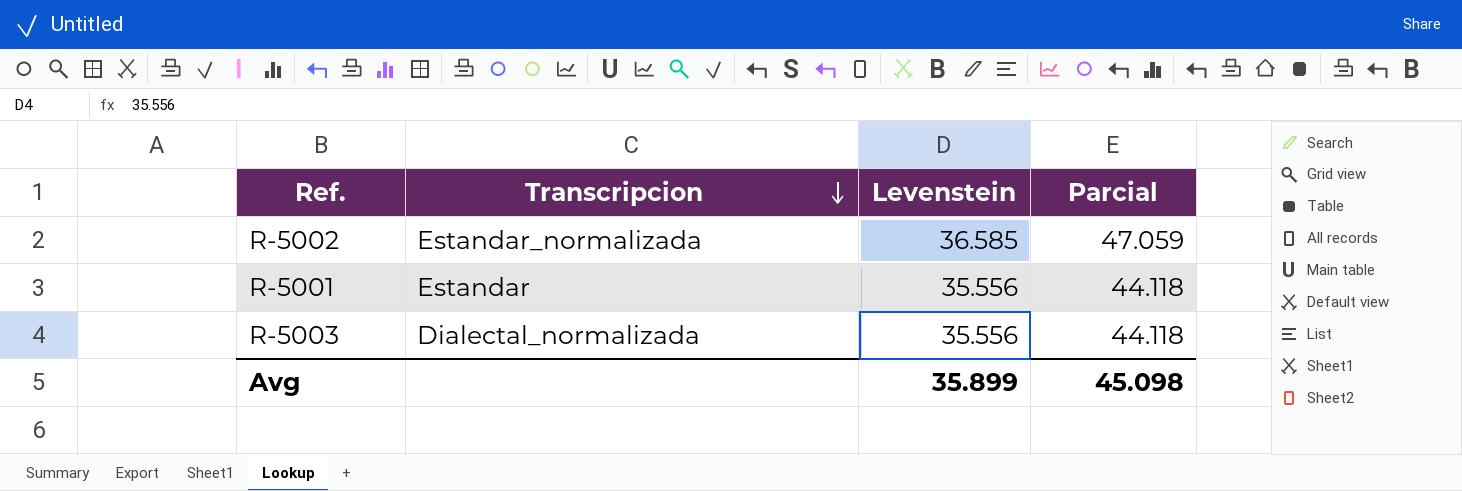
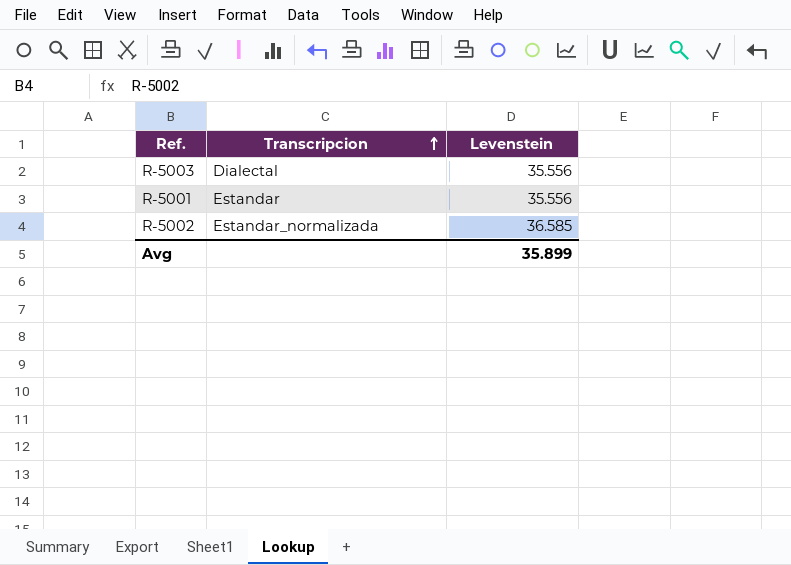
row order: Transcripcion descending -> Transcripcion ascending
column Parcial | position: 4 -> none
R-5003 | Transcripcion: Dialectal_normalizada -> Dialectal

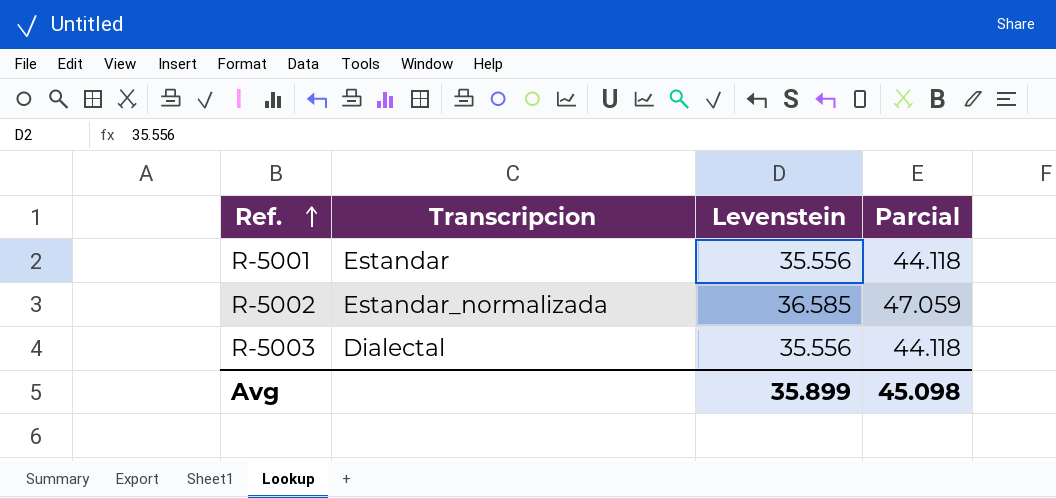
row order: Transcripcion ascending -> Ref. ascending
column Parcial | position: none -> 4

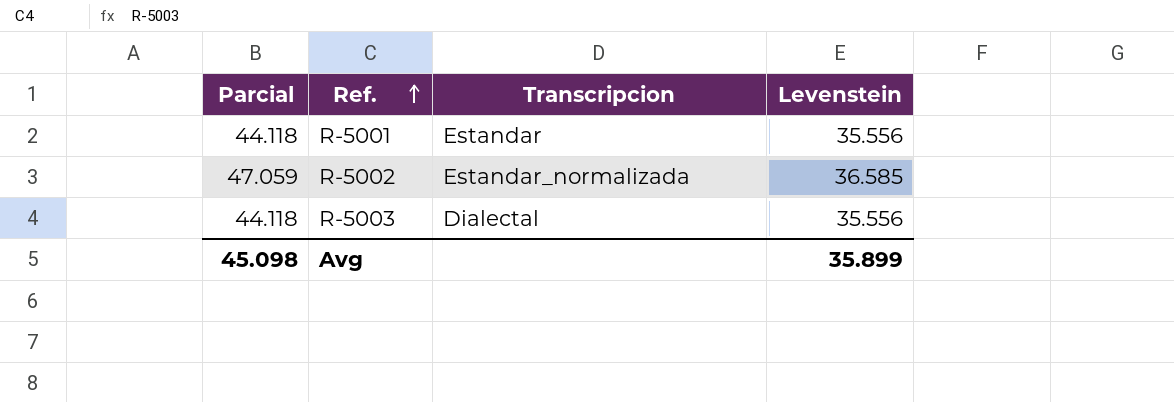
column Parcial | position: 4 -> 1

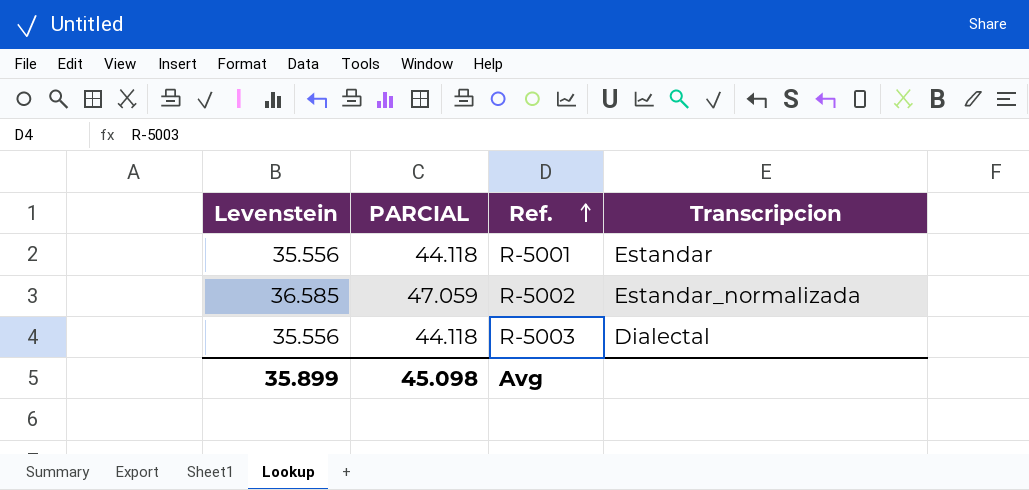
column Levenstein | position: 4 -> 1
column name: Parcial -> PARCIAL

